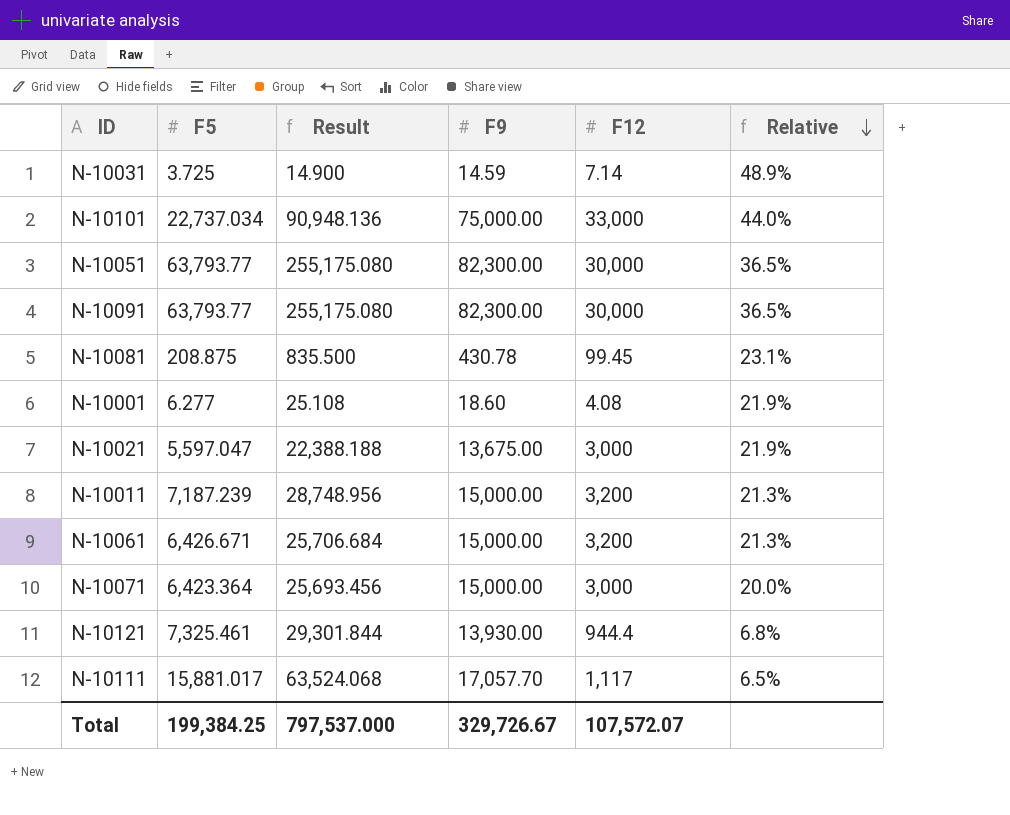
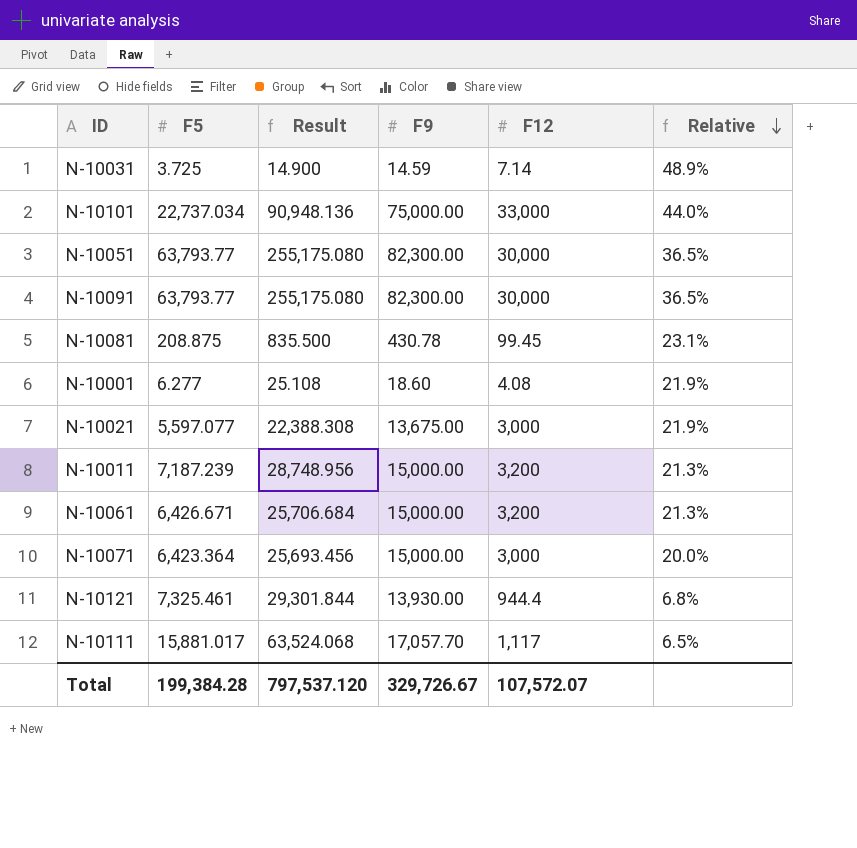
N-10021 | F5: 5,597.047 -> 5,597.077
N-10021 | Result: 22,388.188 -> 22,388.308
Total | F5: 199,384.25 -> 199,384.28
Total | Result: 797,537.000 -> 797,537.120

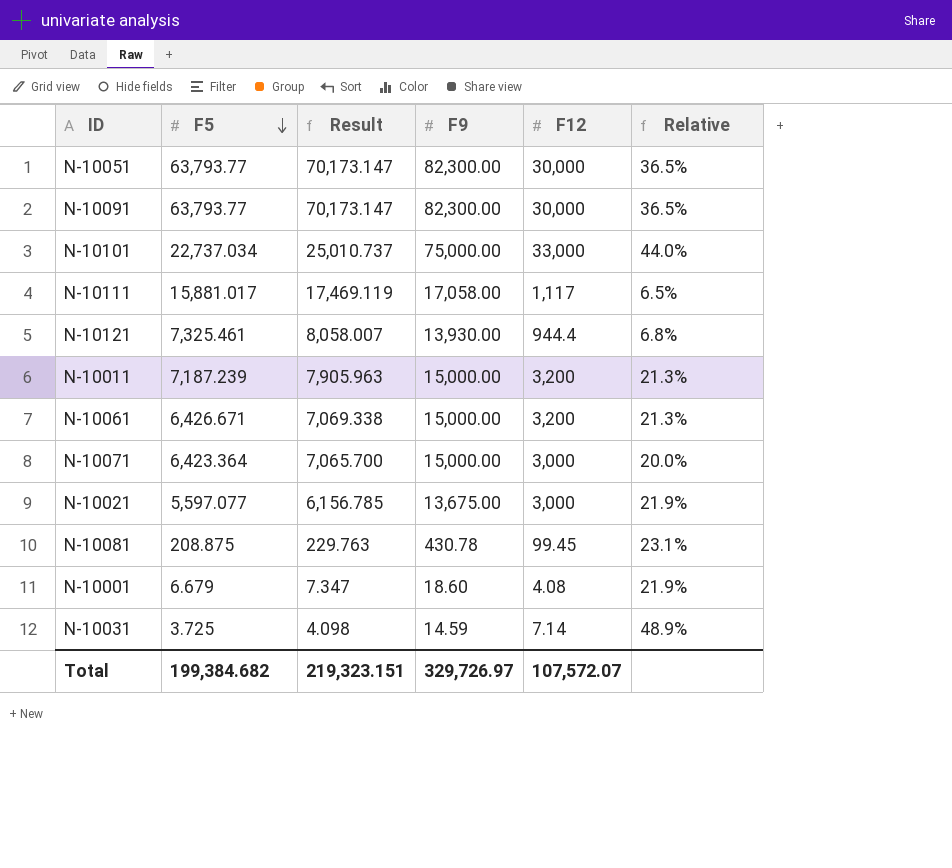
row order: Relative descending -> F5 descending
column Result | formula: [F5] * 4 -> [F5] * 1.1
N-10111 | F9: 17,057.70 -> 17,058.00
N-10001 | F5: 6.277 -> 6.679
Total | F5: 199,384.28 -> 199,384.682
Total | Result: 797,537.120 -> 219,323.151
Total | F9: 329,726.67 -> 329,726.97

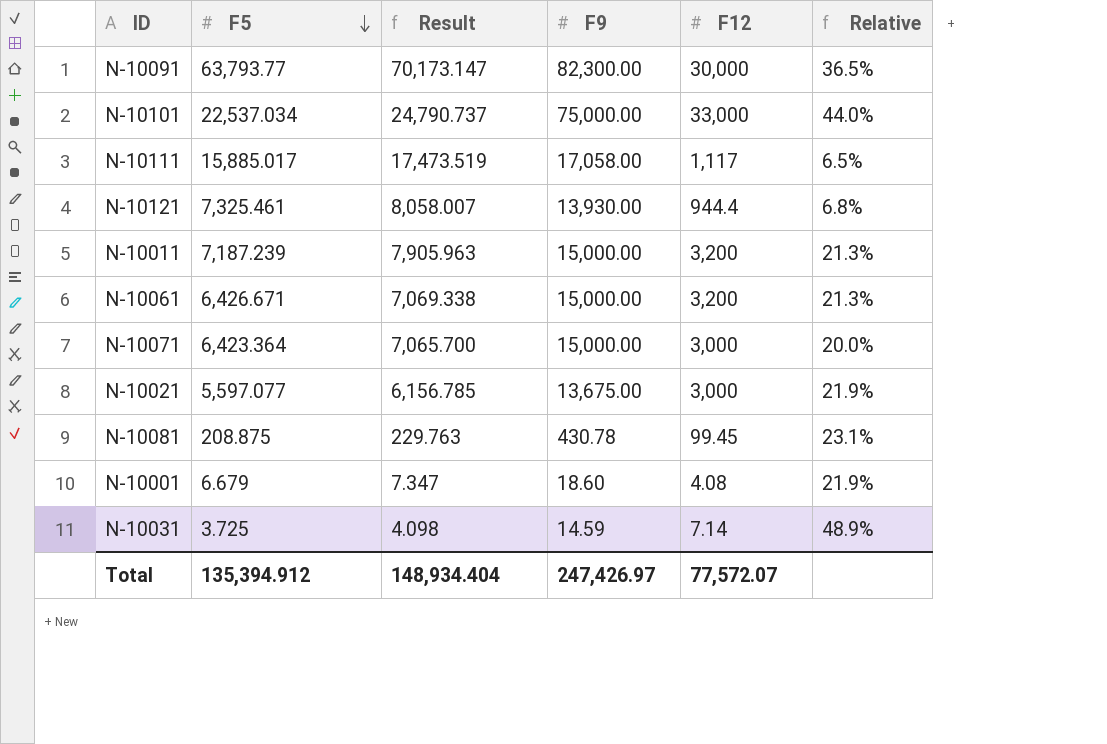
row N-10051: 63,793.77 | 70,173.147 | 82,300.00 | 30,000 | 36.5% -> none
N-10101 | F5: 22,737.034 -> 22,537.034
N-10101 | Result: 25,010.737 -> 24,790.737
N-10111 | F5: 15,881.017 -> 15,885.017
N-10111 | Result: 17,469.119 -> 17,473.519
Total | F5: 199,384.682 -> 135,394.912
Total | Result: 219,323.151 -> 148,934.404
Total | F9: 329,726.97 -> 247,426.97
Total | F12: 107,572.07 -> 77,572.07

